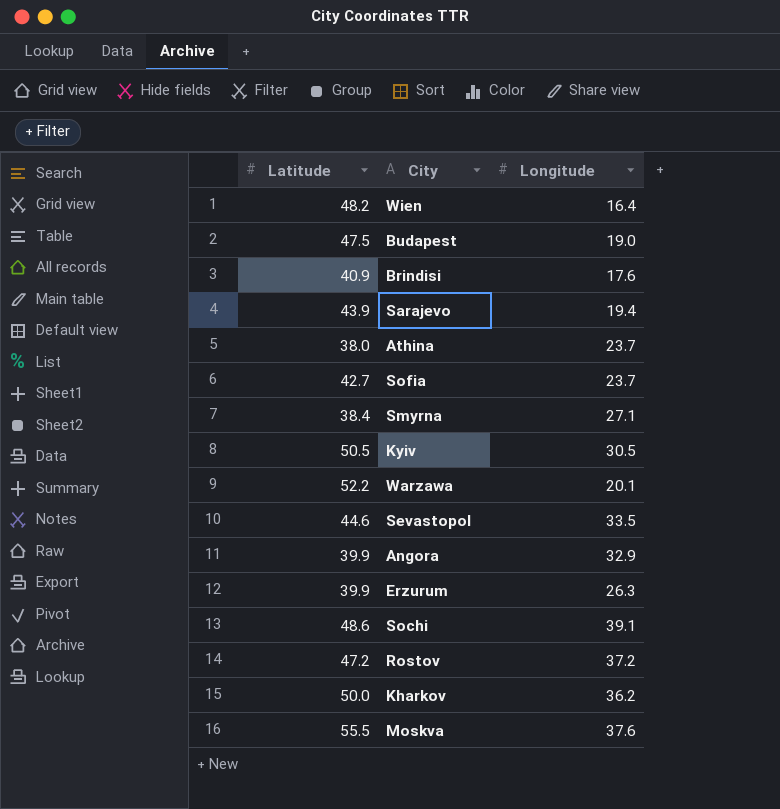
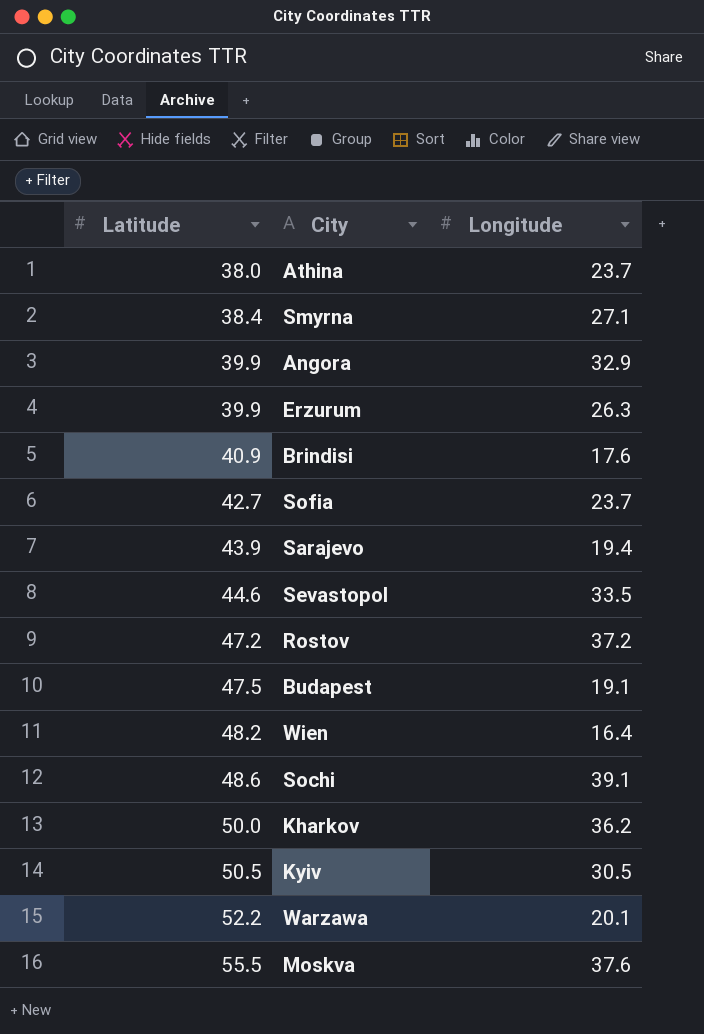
row order: none -> Latitude ascending
Budapest | Longitude: 19.0 -> 19.1

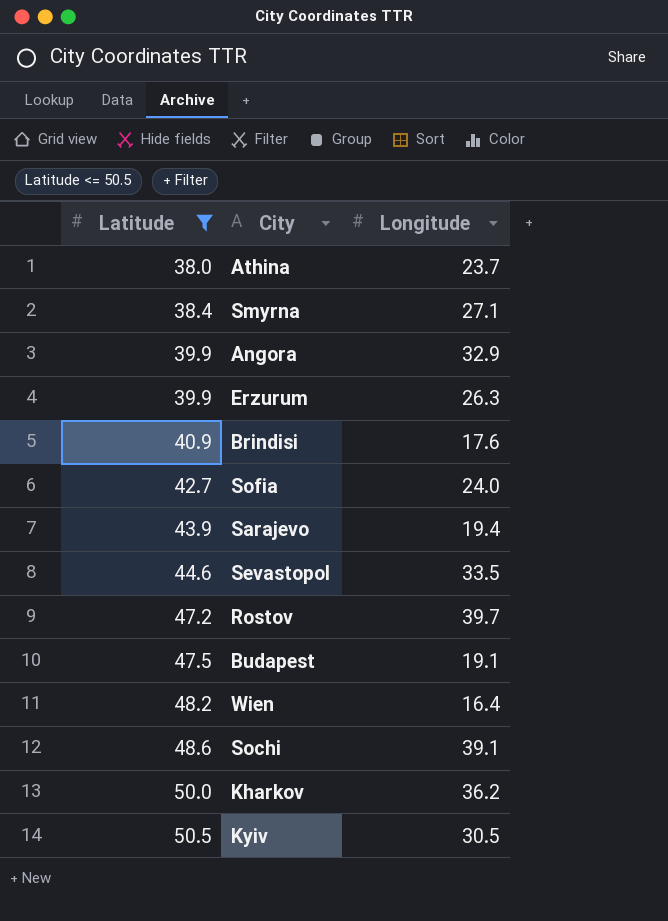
filter: none -> Latitude <= 50.5
Sofia | Longitude: 23.7 -> 24.0
Rostov | Longitude: 37.2 -> 39.7

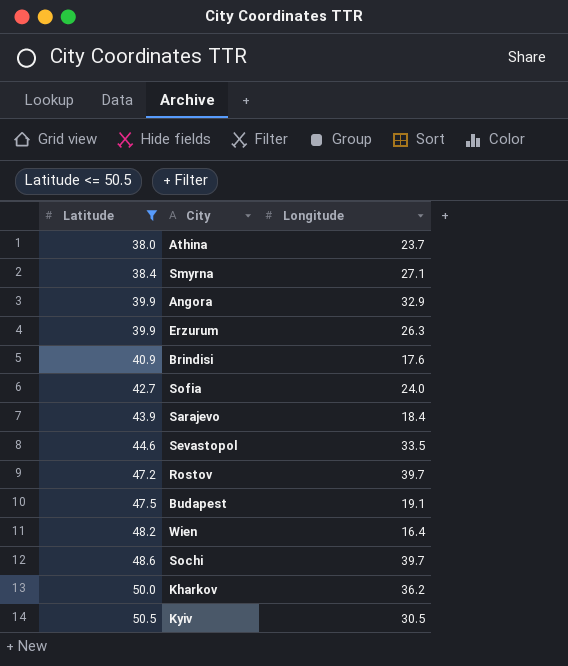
Sarajevo | Longitude: 19.4 -> 18.4
Sochi | Longitude: 39.1 -> 39.7

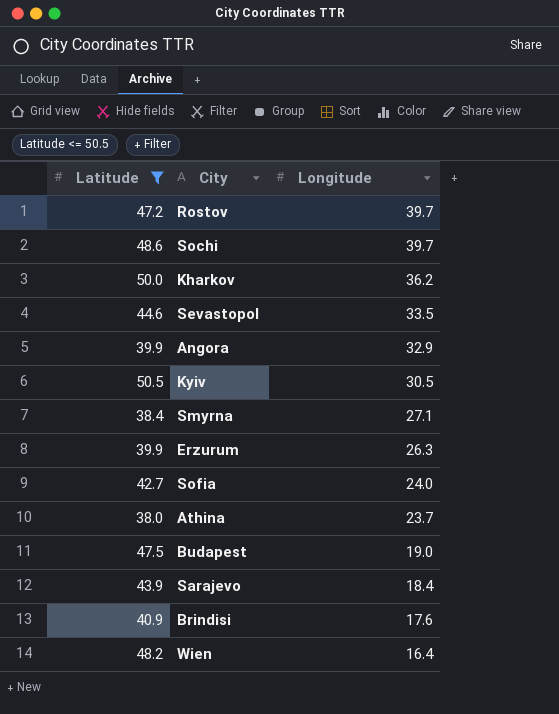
row order: Latitude ascending -> Longitude descending
Budapest | Longitude: 19.1 -> 19.0

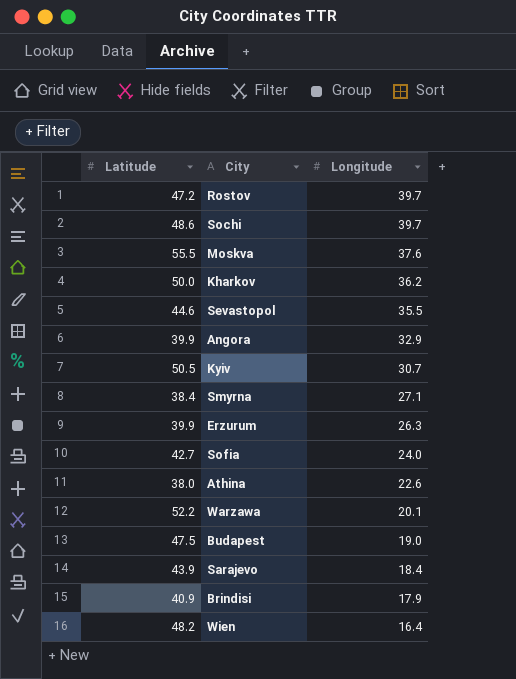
filter: Latitude <= 50.5 -> none
Sevastopol | Longitude: 33.5 -> 35.5
Kyiv | Longitude: 30.5 -> 30.7
Athina | Longitude: 23.7 -> 22.6
Brindisi | Longitude: 17.6 -> 17.9

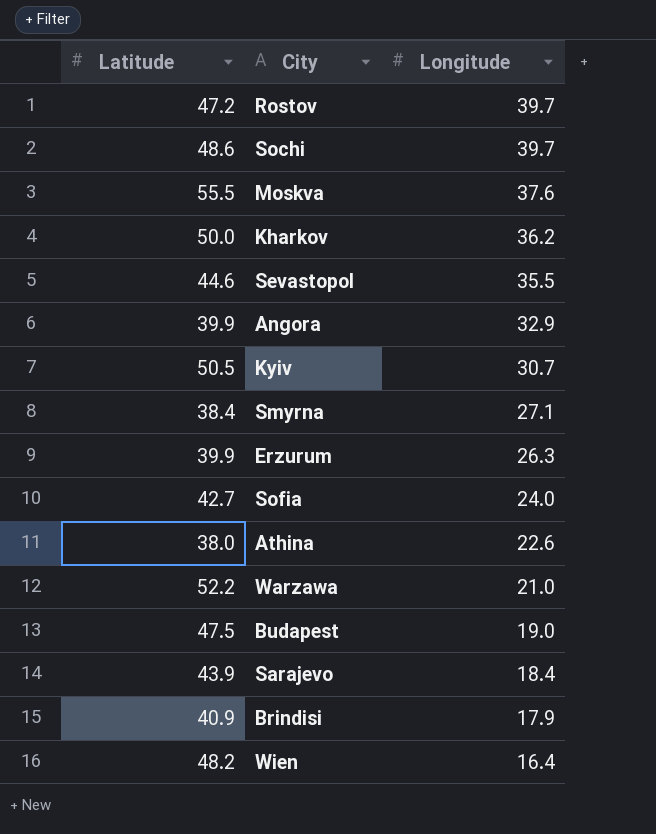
Warzawa | Longitude: 20.1 -> 21.0

